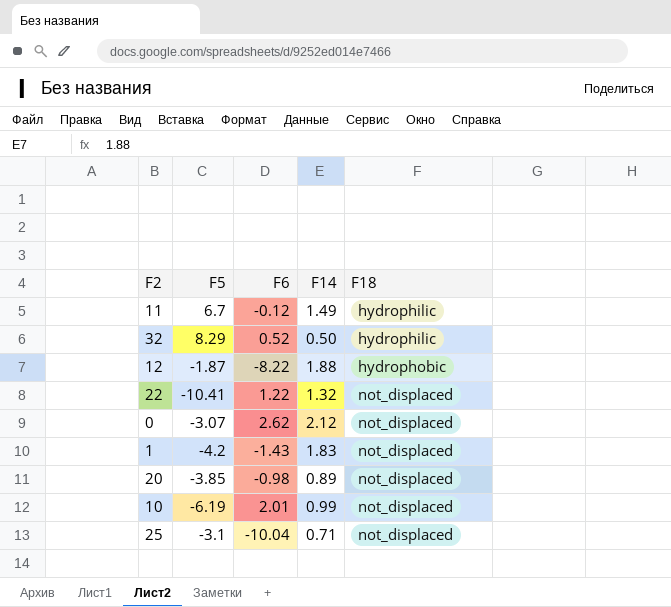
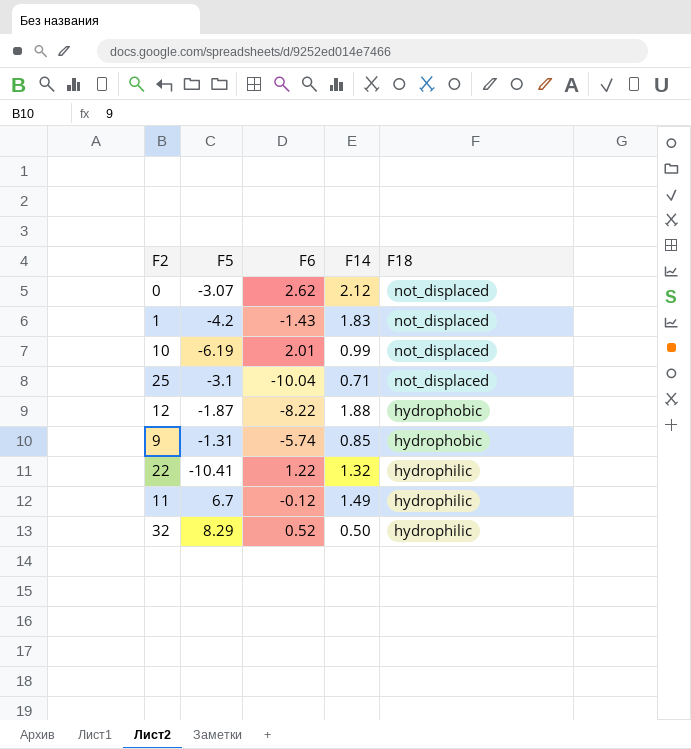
row order: F18 ascending -> F18 descending
row 20: -3.85 | -0.98 | 0.89 | not_displaced -> none
row 9: none -> -1.31 | -5.74 | 0.85 | hydrophobic
22 | F18: not_displaced -> hydrophilic

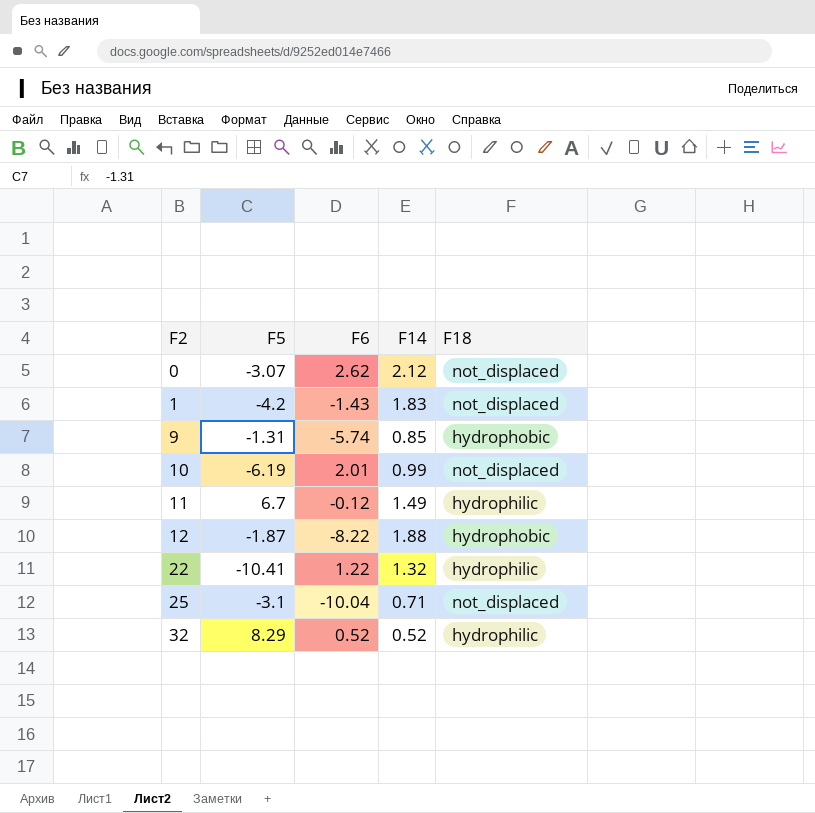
row order: F18 descending -> F2 ascending
32 | F14: 0.50 -> 0.52

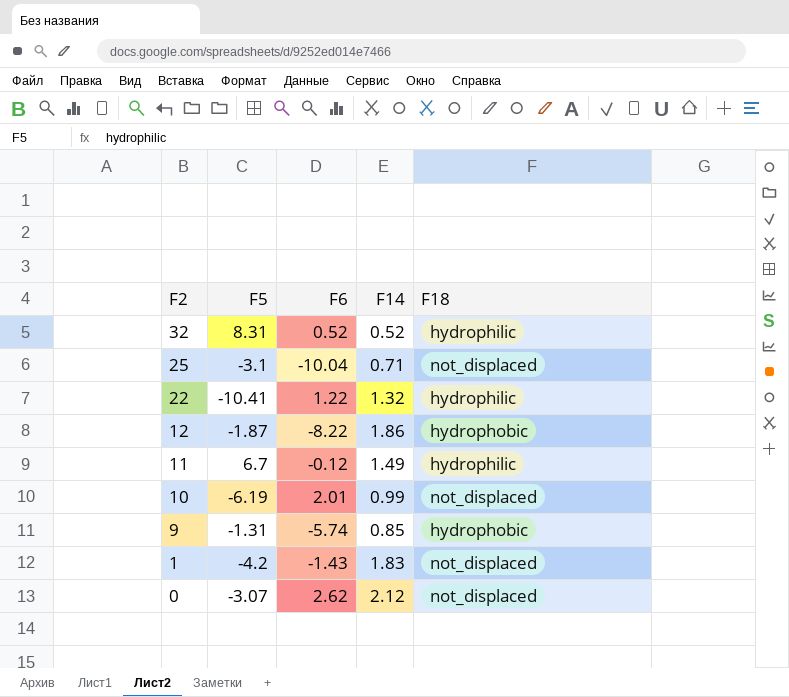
row order: F2 ascending -> F2 descending
32 | F5: 8.29 -> 8.31
12 | F14: 1.88 -> 1.86

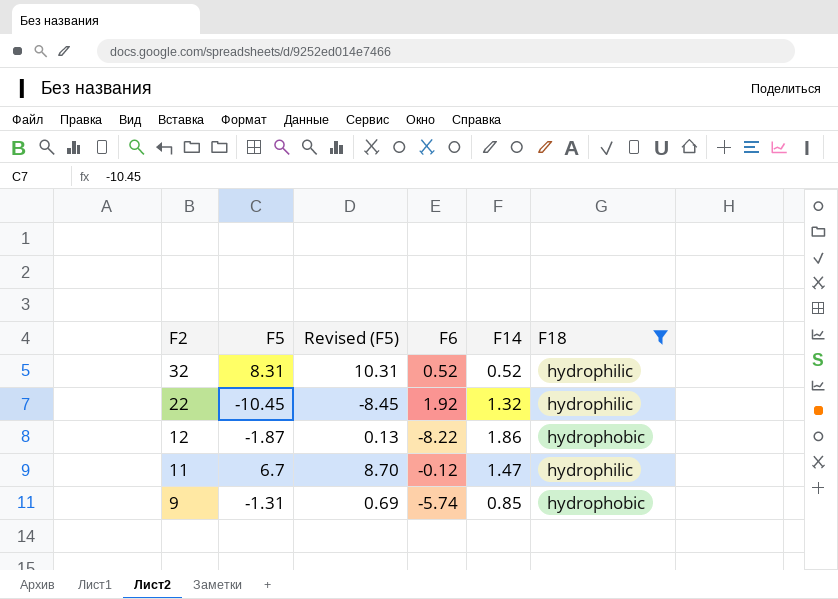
filter: none -> F18 != not_displaced
column Revised (F5) | formula: none -> [F5] + 2
22 | F5: -10.41 -> -10.45
22 | F6: 1.22 -> 1.92
11 | F14: 1.49 -> 1.47

